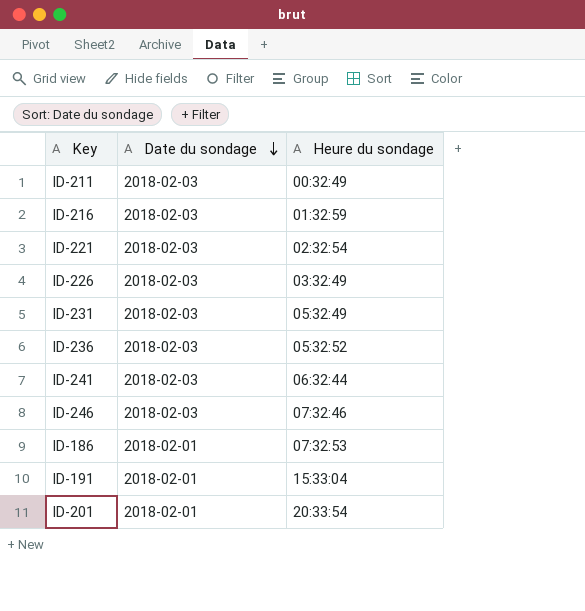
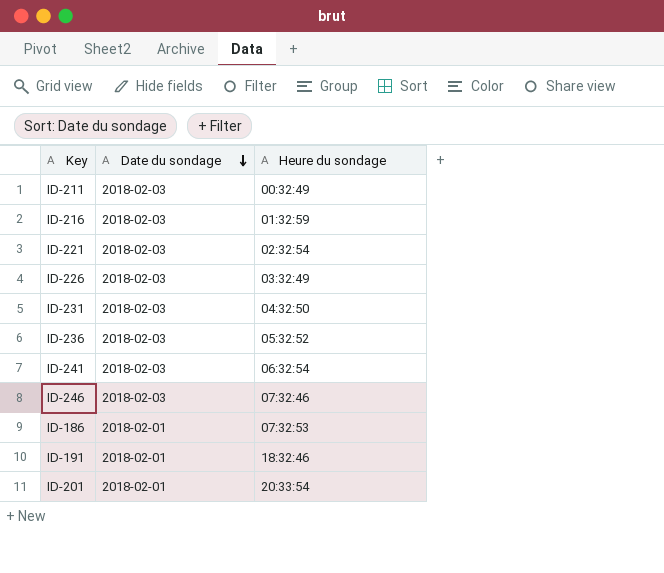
ID-231 | Heure du sondage: 05:32:49 -> 04:32:50
ID-241 | Heure du sondage: 06:32:44 -> 06:32:54
ID-191 | Heure du sondage: 15:33:04 -> 18:32:46

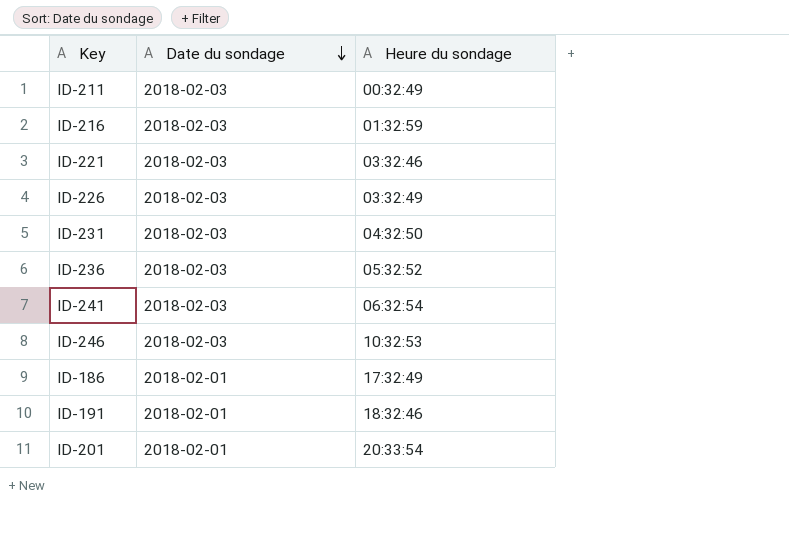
ID-221 | Heure du sondage: 02:32:54 -> 03:32:46
ID-246 | Heure du sondage: 07:32:46 -> 10:32:53
ID-186 | Heure du sondage: 07:32:53 -> 17:32:49

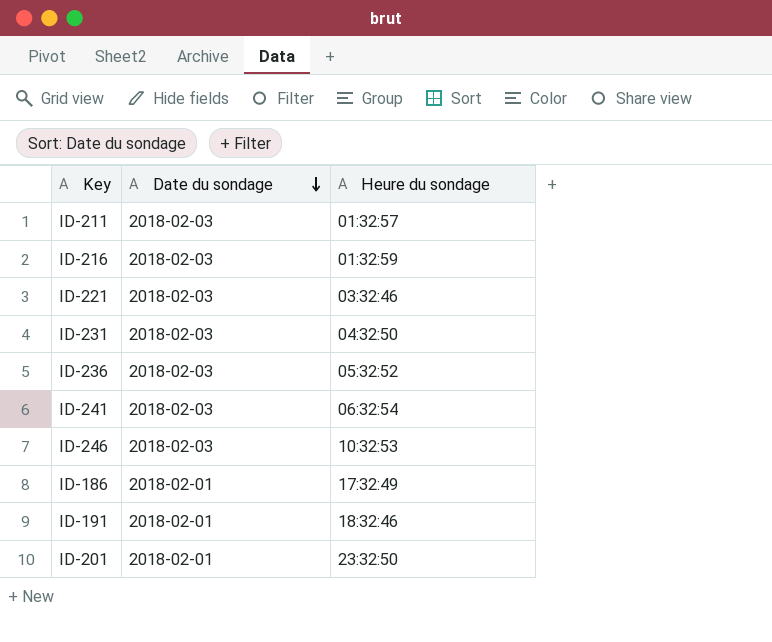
row ID-226: 2018-02-03 | 03:32:49 -> none
ID-211 | Heure du sondage: 00:32:49 -> 01:32:57
ID-201 | Heure du sondage: 20:33:54 -> 23:32:50

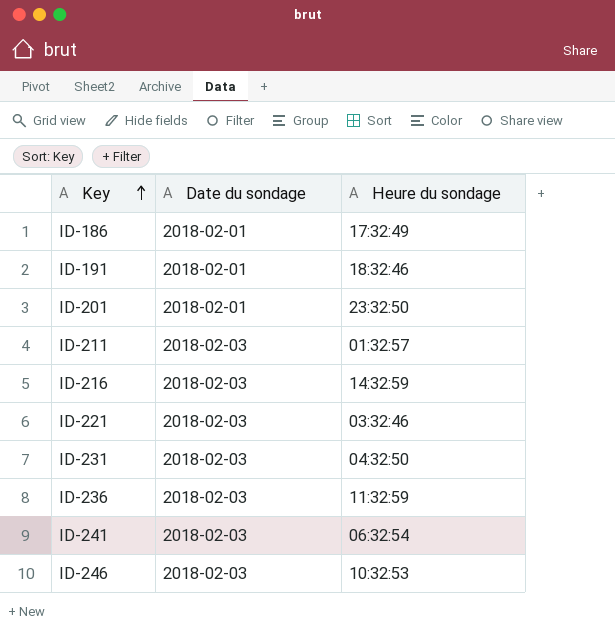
row order: Date du sondage descending -> Key ascending
ID-216 | Heure du sondage: 01:32:59 -> 14:32:59
ID-236 | Heure du sondage: 05:32:52 -> 11:32:59

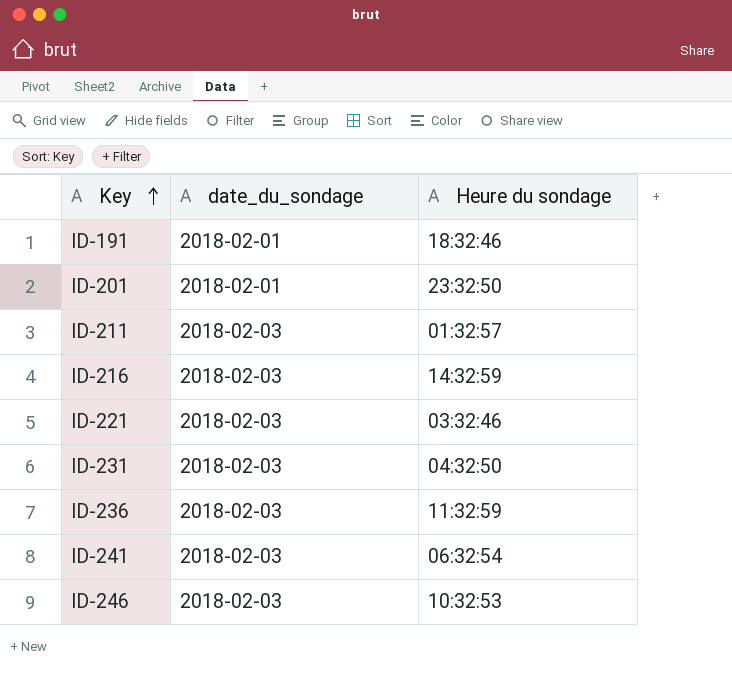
column name: Date du sondage -> date_du_sondage
row ID-186: 2018-02-01 | 17:32:49 -> none

